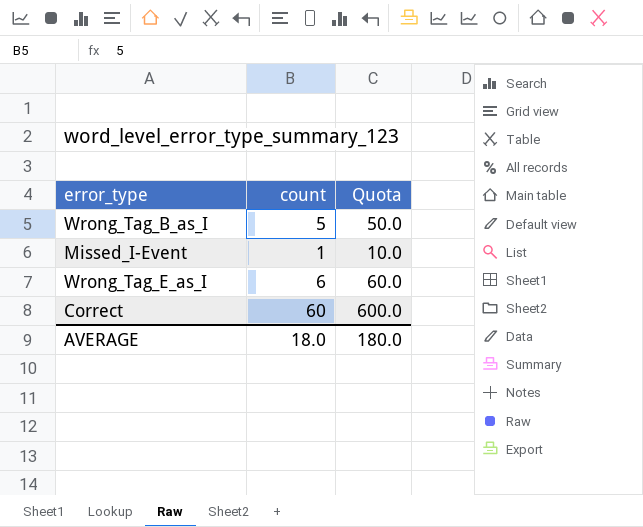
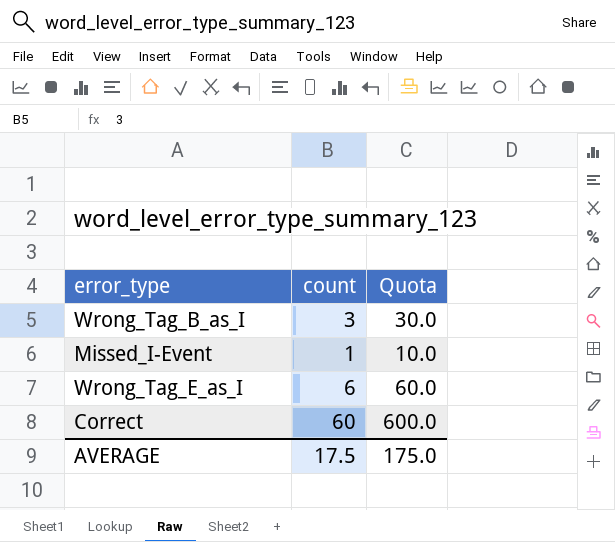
Wrong_Tag_B_as_I | count: 5 -> 3
Wrong_Tag_B_as_I | Quota: 50.0 -> 30.0
AVERAGE | count: 18.0 -> 17.5
AVERAGE | Quota: 180.0 -> 175.0

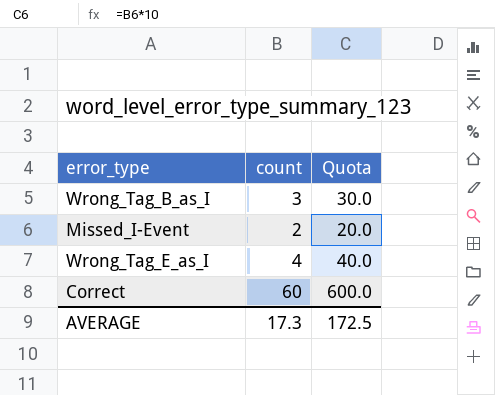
Missed_I-Event | count: 1 -> 2
Missed_I-Event | Quota: 10.0 -> 20.0
Wrong_Tag_E_as_I | count: 6 -> 4
Wrong_Tag_E_as_I | Quota: 60.0 -> 40.0
AVERAGE | count: 17.5 -> 17.3
AVERAGE | Quota: 175.0 -> 172.5

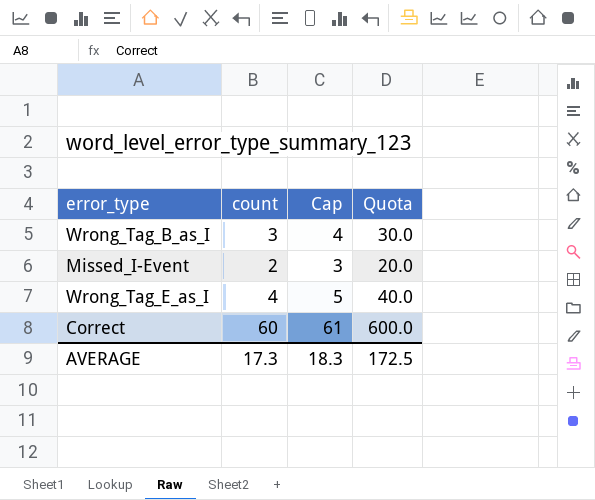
column Cap | formula: none -> [count] + 1

